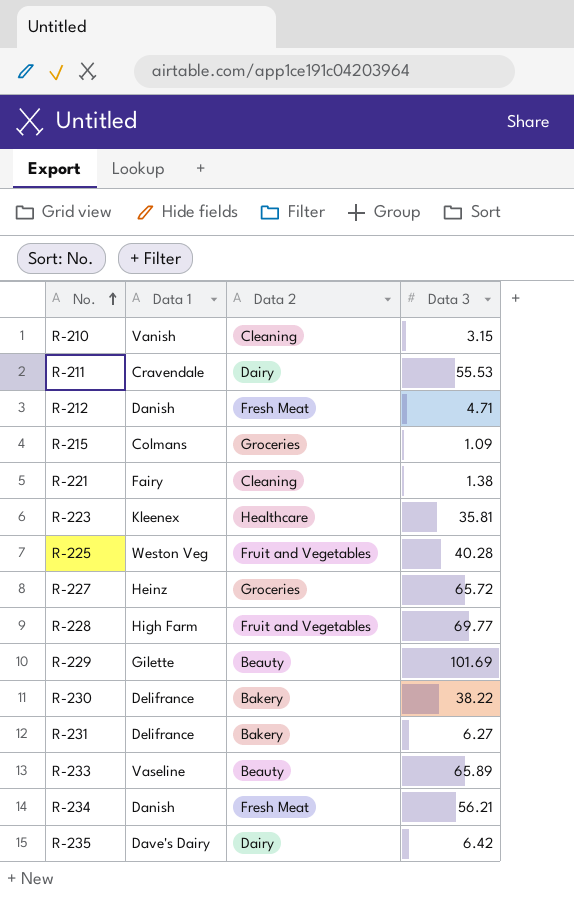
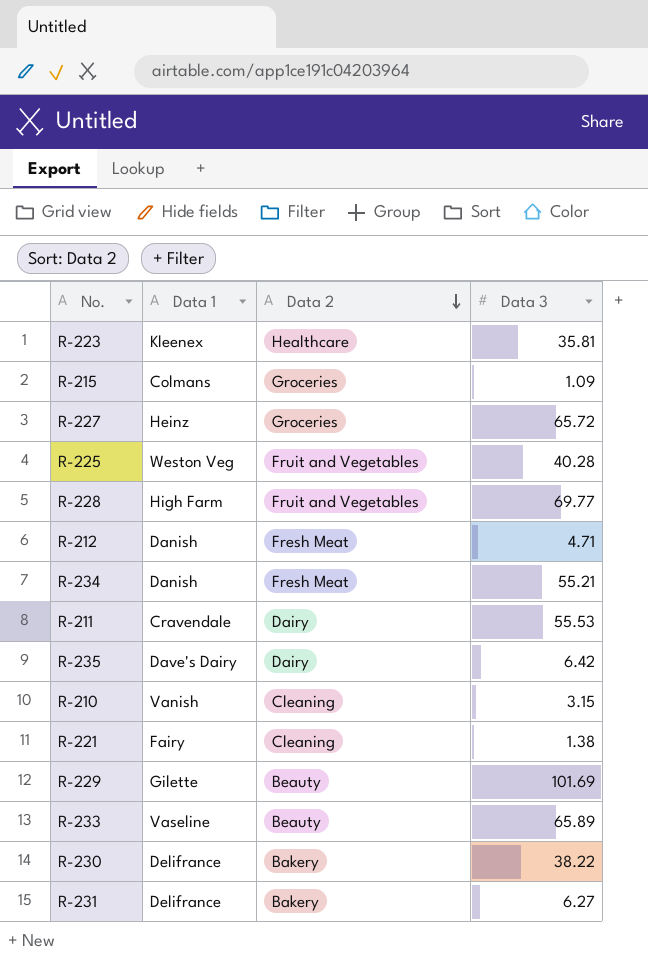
row order: No. ascending -> Data 2 descending
R-234 | Data 3: 56.21 -> 55.21

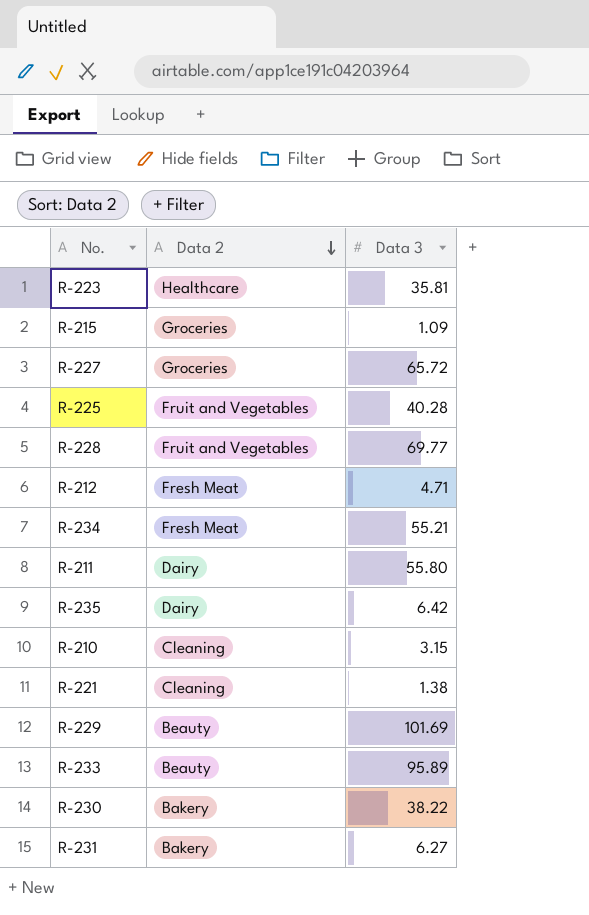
column Data 1 | position: 2 -> none
R-211 | Data 3: 55.53 -> 55.80
R-233 | Data 3: 65.89 -> 95.89

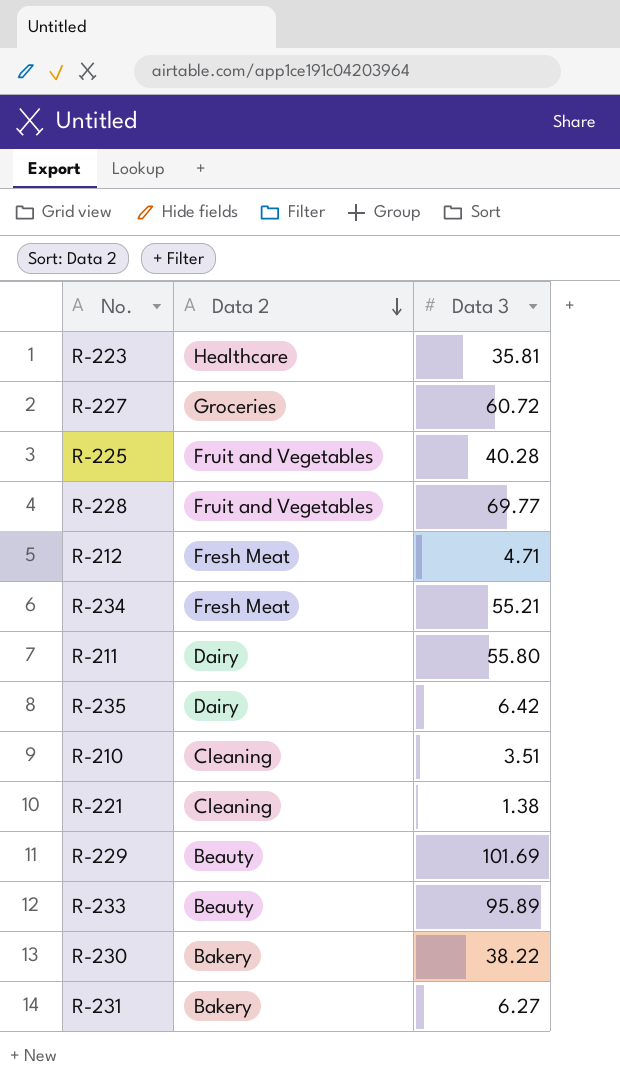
row R-215: Groceries | 1.09 -> none
R-227 | Data 3: 65.72 -> 60.72
R-210 | Data 3: 3.15 -> 3.51

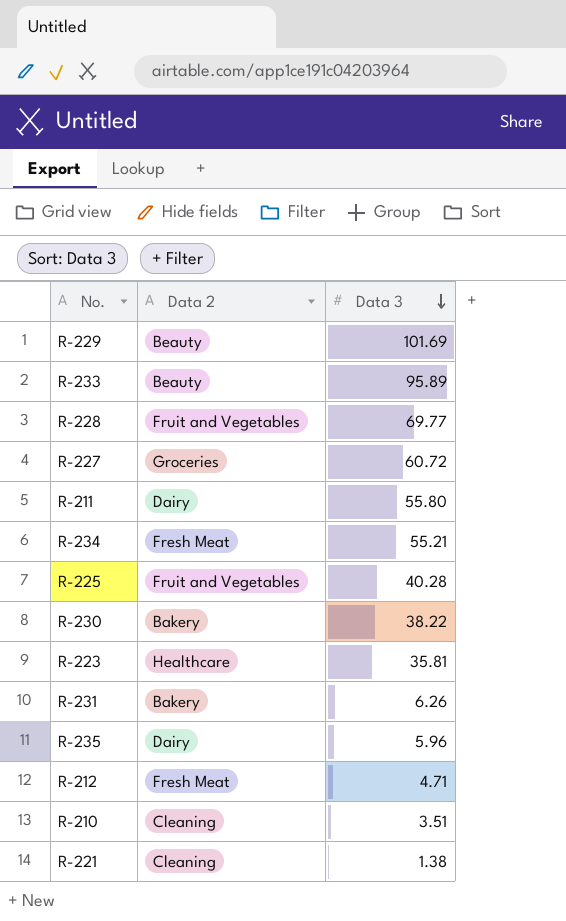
row order: Data 2 descending -> Data 3 descending
R-231 | Data 3: 6.27 -> 6.26
R-235 | Data 3: 6.42 -> 5.96

